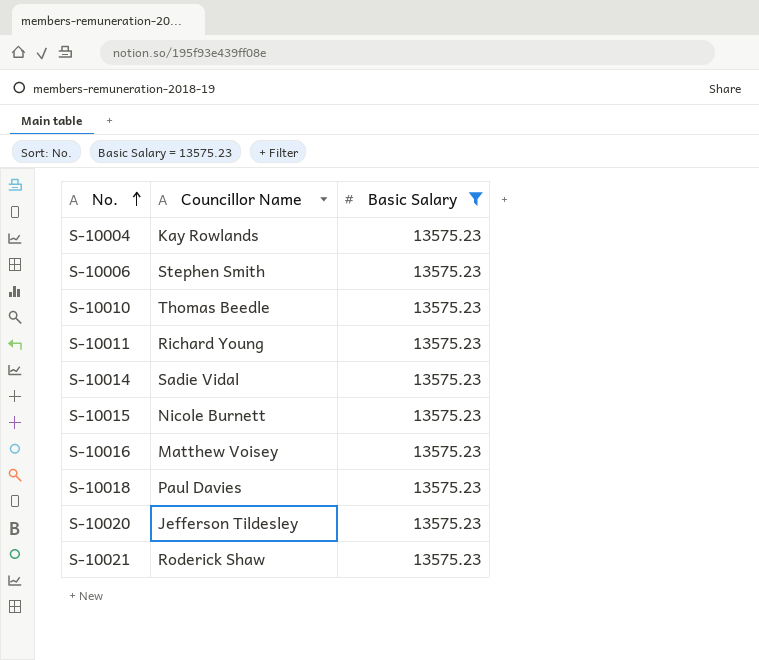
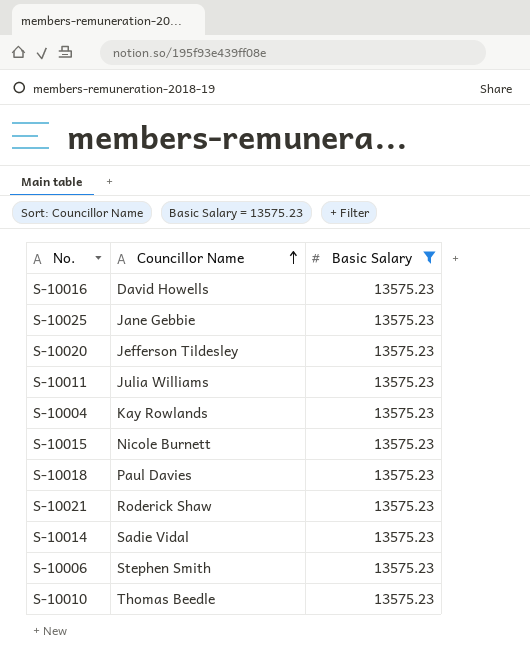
row order: No. ascending -> Councillor Name ascending
S-10016 | Councillor Name: Matthew Voisey -> David Howells
row S-10025: none -> Jane Gebbie | 13575.23
S-10011 | Councillor Name: Richard Young -> Julia Williams

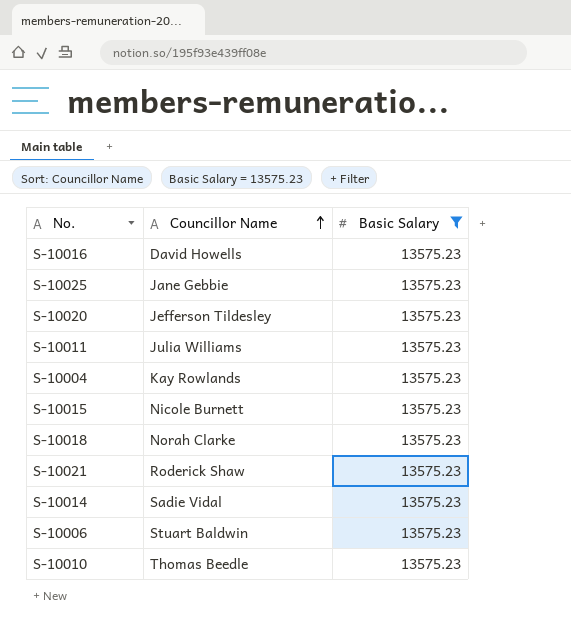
S-10018 | Councillor Name: Paul Davies -> Norah Clarke
S-10006 | Councillor Name: Stephen Smith -> Stuart Baldwin

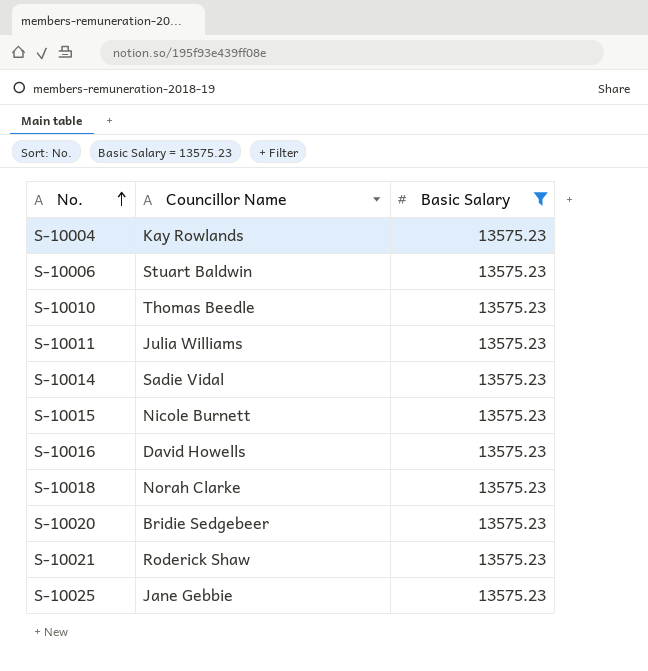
row order: Councillor Name ascending -> No. ascending
S-10020 | Councillor Name: Jefferson Tildesley -> Bridie Sedgebeer

